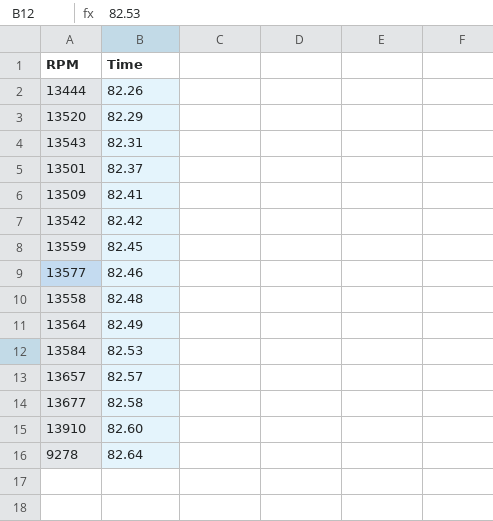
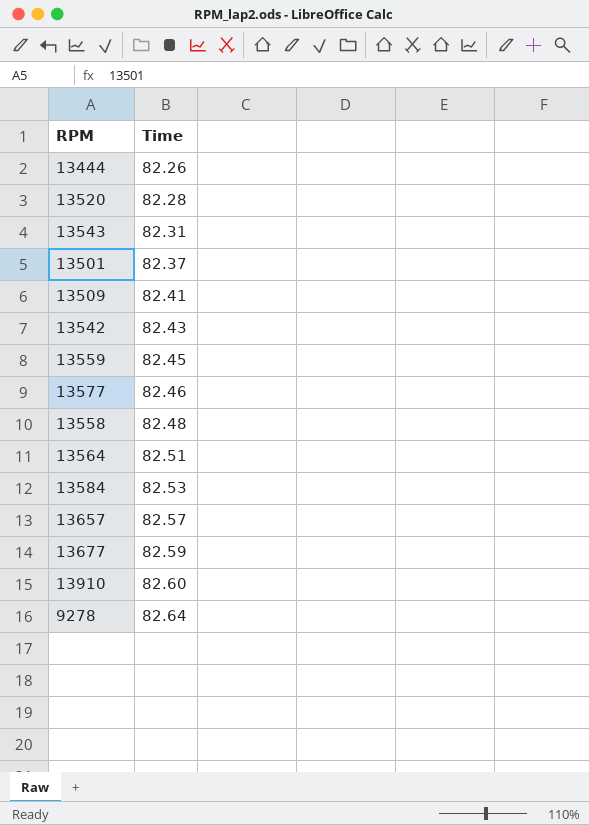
13520 | Time: 82.29 -> 82.28
13542 | Time: 82.42 -> 82.43
13564 | Time: 82.49 -> 82.51
13677 | Time: 82.58 -> 82.59

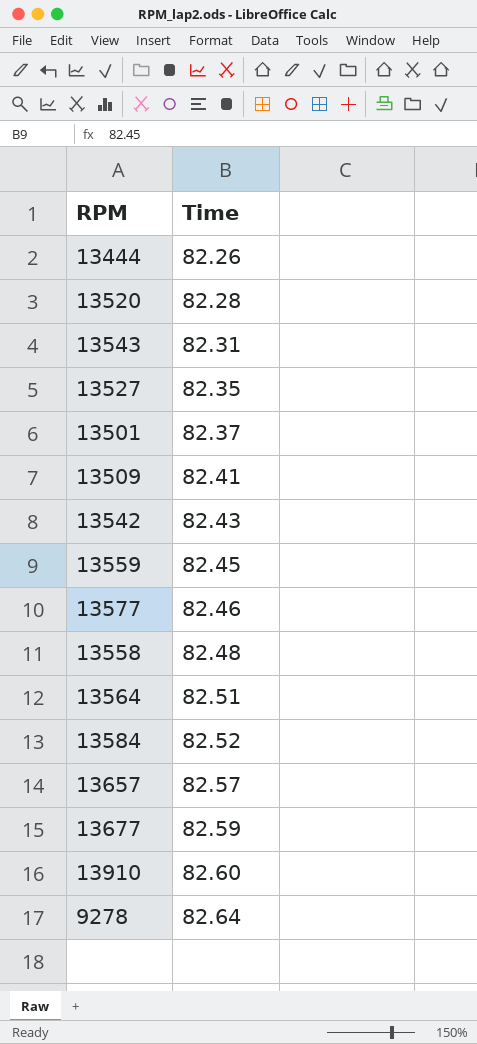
row 13527: none -> 82.35
13584 | Time: 82.53 -> 82.52

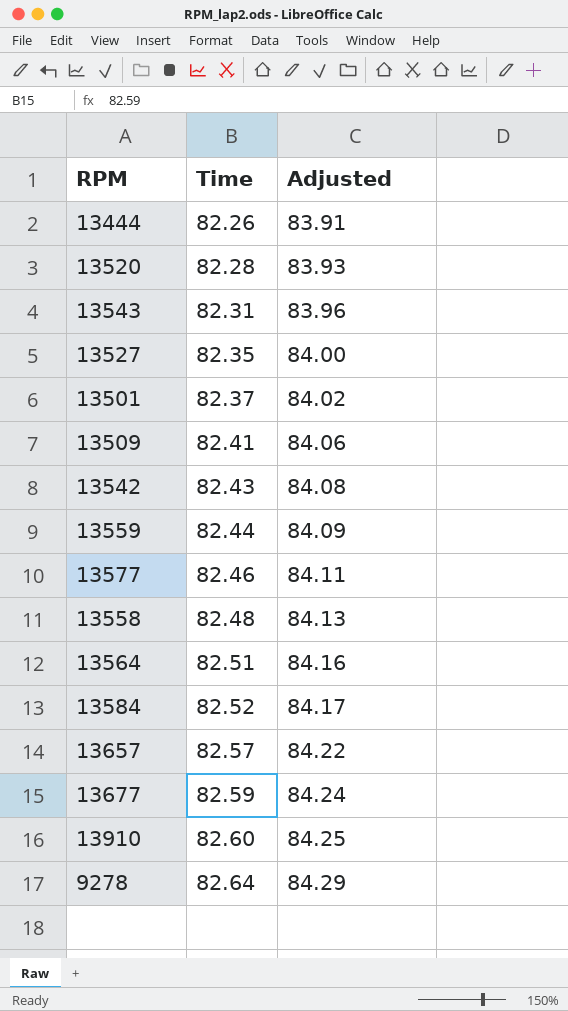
column Adjusted | formula: none -> [Time] * 1.02
13559 | Time: 82.45 -> 82.44

